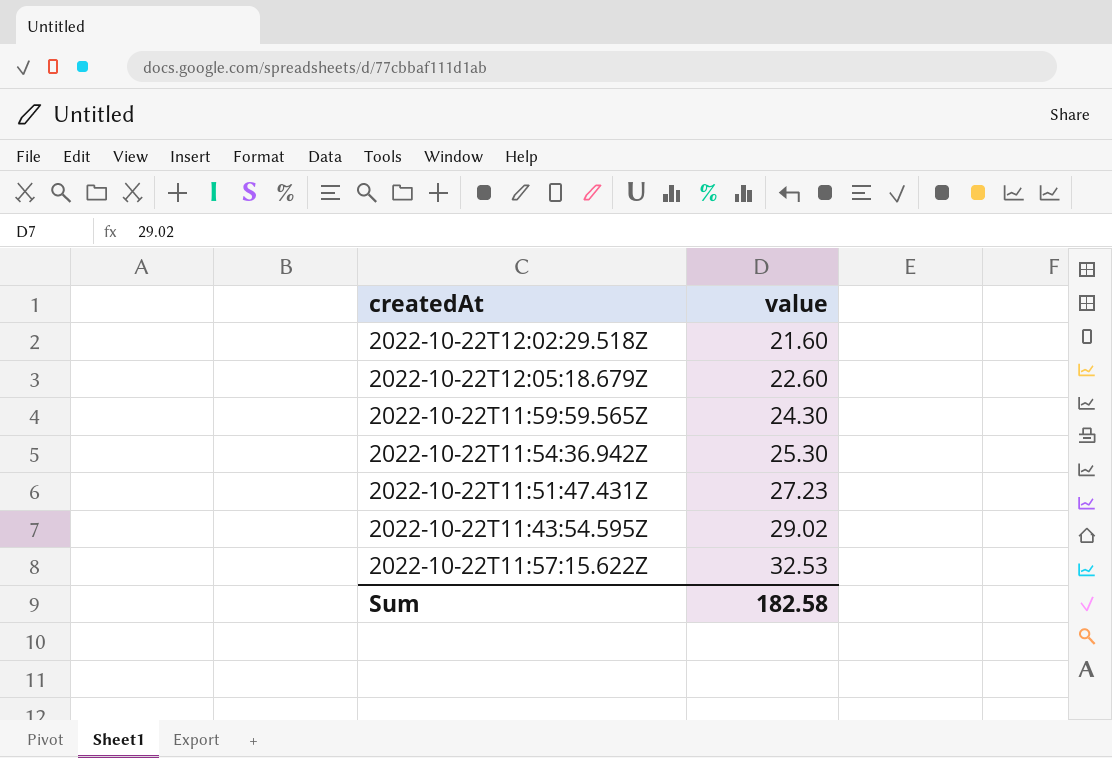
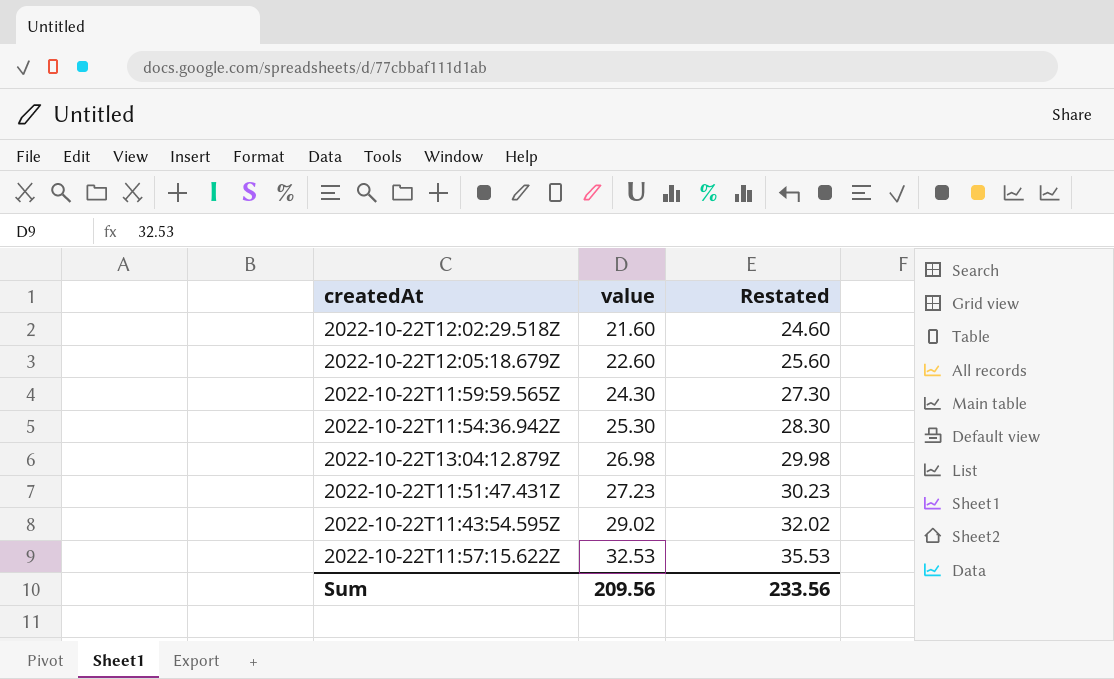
column Restated | formula: none -> [value] + 3
row 2022-10-22T13:04:12.879Z: none -> 26.98 | 29.98
Sum | value: 182.58 -> 209.56

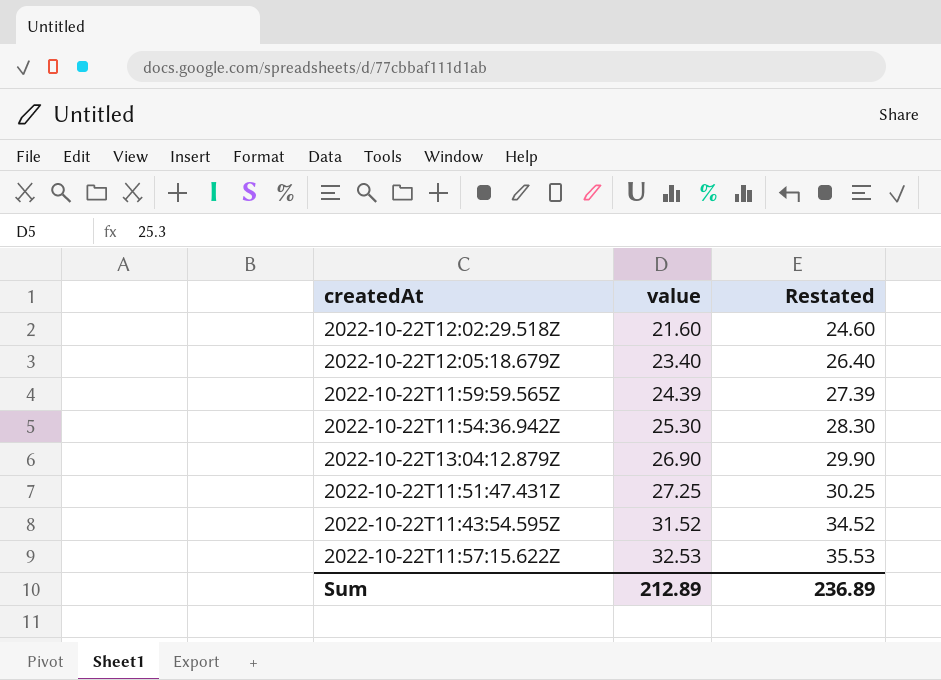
2022-10-22T12:05:18.679Z | value: 22.60 -> 23.40
2022-10-22T12:05:18.679Z | Restated: 25.60 -> 26.40
2022-10-22T11:59:59.565Z | value: 24.30 -> 24.39
2022-10-22T11:59:59.565Z | Restated: 27.30 -> 27.39
2022-10-22T13:04:12.879Z | value: 26.98 -> 26.90
2022-10-22T13:04:12.879Z | Restated: 29.98 -> 29.90
2022-10-22T11:51:47.431Z | value: 27.23 -> 27.25
2022-10-22T11:51:47.431Z | Restated: 30.23 -> 30.25
2022-10-22T11:43:54.595Z | value: 29.02 -> 31.52
2022-10-22T11:43:54.595Z | Restated: 32.02 -> 34.52
Sum | value: 209.56 -> 212.89
Sum | Restated: 233.56 -> 236.89

